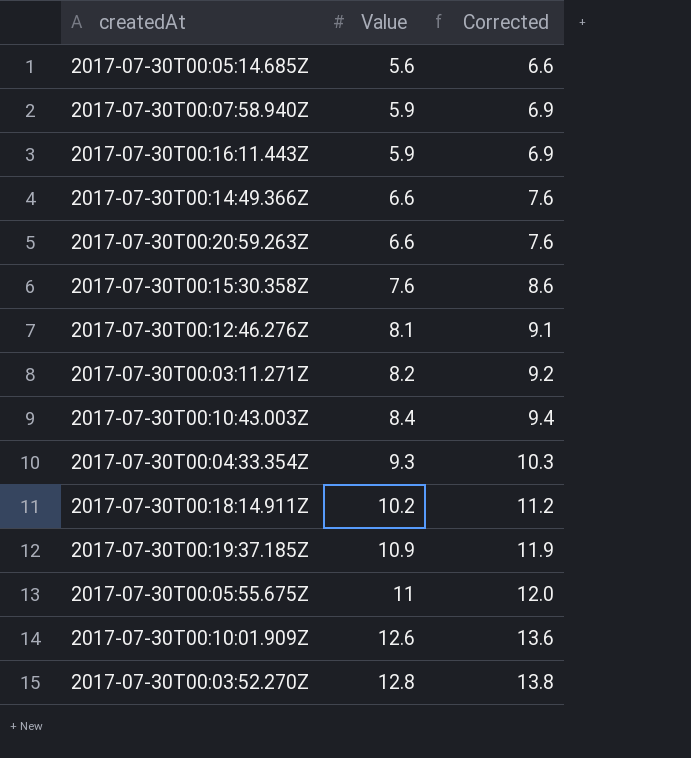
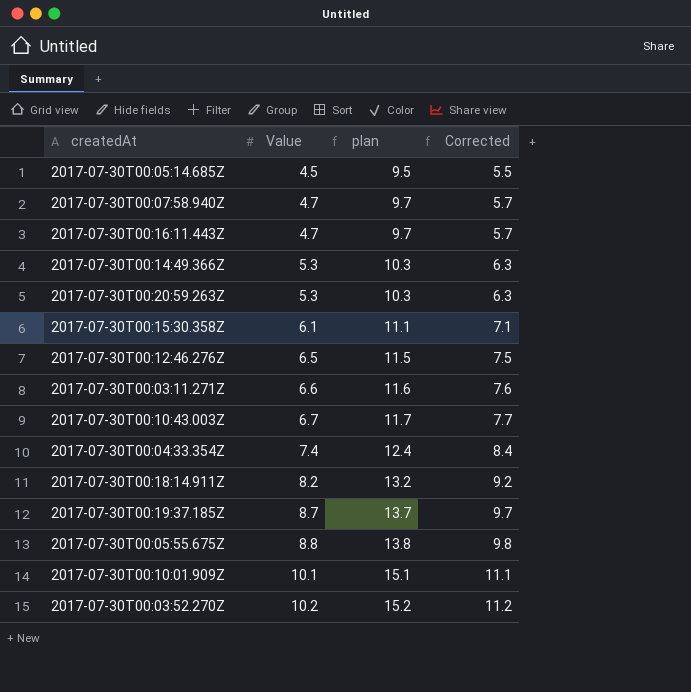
column plan | formula: none -> [Value] + 5
2017-07-30T00:05:14.685Z | Value: 5.6 -> 4.5
2017-07-30T00:05:14.685Z | Corrected: 6.6 -> 5.5
2017-07-30T00:07:58.940Z | Value: 5.9 -> 4.7
2017-07-30T00:07:58.940Z | Corrected: 6.9 -> 5.7
2017-07-30T00:16:11.443Z | Value: 5.9 -> 4.7
2017-07-30T00:16:11.443Z | Corrected: 6.9 -> 5.7
2017-07-30T00:14:49.366Z | Value: 6.6 -> 5.3
2017-07-30T00:14:49.366Z | Corrected: 7.6 -> 6.3
2017-07-30T00:20:59.263Z | Value: 6.6 -> 5.3
2017-07-30T00:20:59.263Z | Corrected: 7.6 -> 6.3
2017-07-30T00:15:30.358Z | Value: 7.6 -> 6.1
2017-07-30T00:15:30.358Z | Corrected: 8.6 -> 7.1
2017-07-30T00:12:46.276Z | Value: 8.1 -> 6.5
2017-07-30T00:12:46.276Z | Corrected: 9.1 -> 7.5
2017-07-30T00:03:11.271Z | Value: 8.2 -> 6.6
2017-07-30T00:03:11.271Z | Corrected: 9.2 -> 7.6
2017-07-30T00:10:43.003Z | Value: 8.4 -> 6.7
2017-07-30T00:10:43.003Z | Corrected: 9.4 -> 7.7
2017-07-30T00:04:33.354Z | Value: 9.3 -> 7.4
2017-07-30T00:04:33.354Z | Corrected: 10.3 -> 8.4
2017-07-30T00:18:14.911Z | Value: 10.2 -> 8.2
2017-07-30T00:18:14.911Z | Corrected: 11.2 -> 9.2
2017-07-30T00:19:37.185Z | Value: 10.9 -> 8.7
2017-07-30T00:19:37.185Z | Corrected: 11.9 -> 9.7
2017-07-30T00:05:55.675Z | Value: 11 -> 8.8
2017-07-30T00:05:55.675Z | Corrected: 12.0 -> 9.8
2017-07-30T00:10:01.909Z | Value: 12.6 -> 10.1
2017-07-30T00:10:01.909Z | Corrected: 13.6 -> 11.1
2017-07-30T00:03:52.270Z | Value: 12.8 -> 10.2
2017-07-30T00:03:52.270Z | Corrected: 13.8 -> 11.2

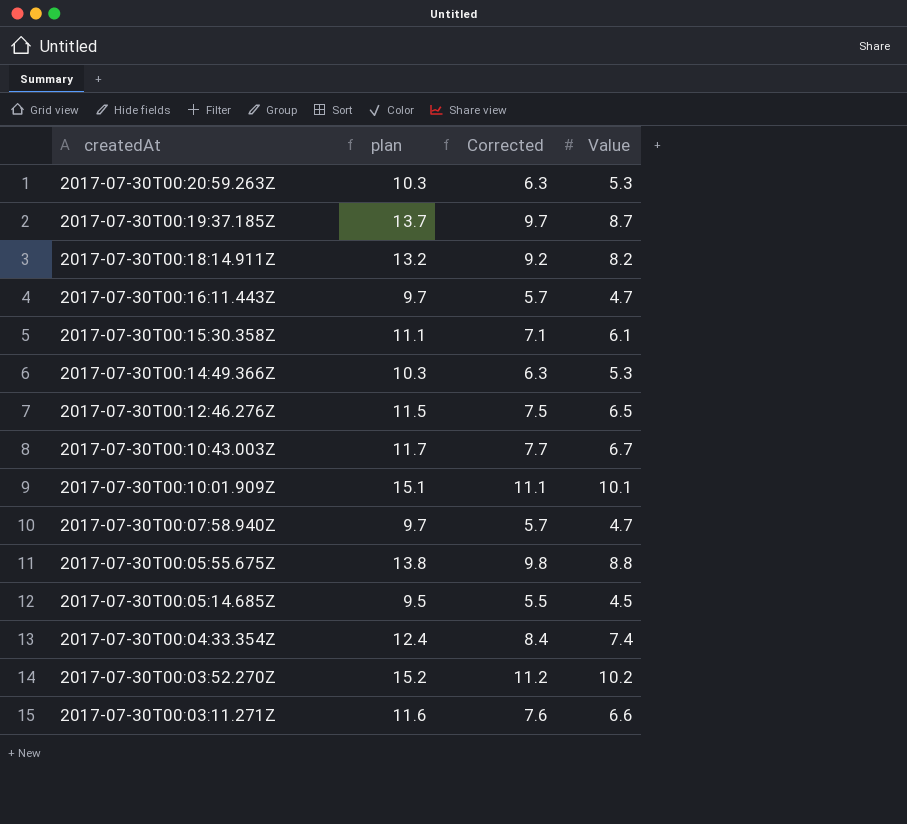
row order: Value ascending -> createdAt descending
column Value | position: 2 -> 4

